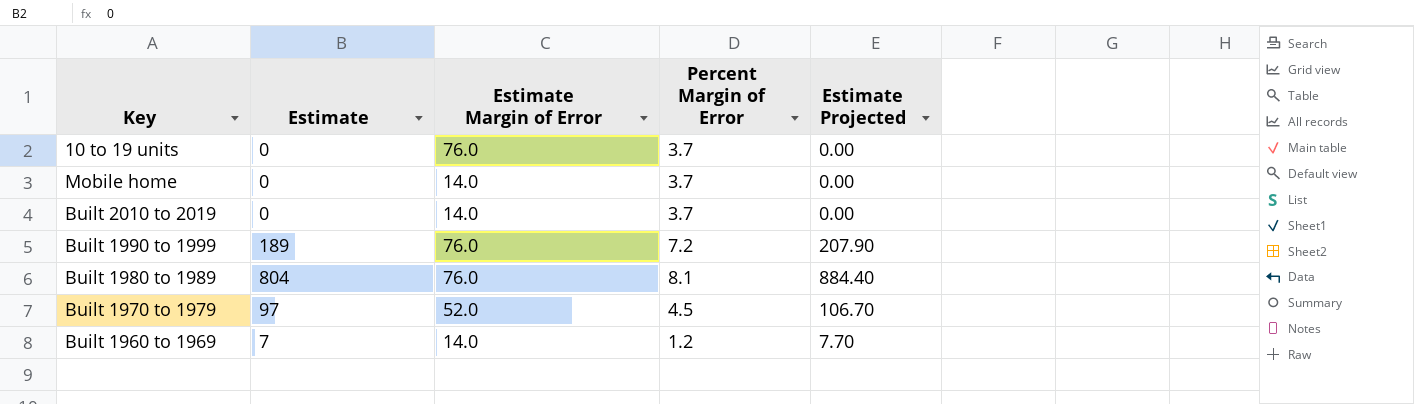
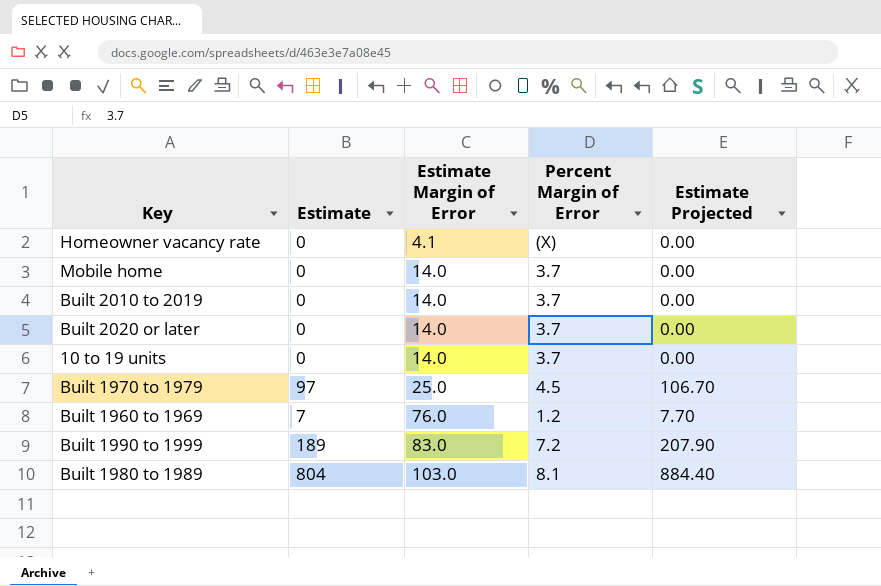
row order: none -> Estimate Margin of Error ascending
row Homeowner vacancy rate: none -> 0 | 4.1 | (X) | 0.00
row Built 2020 or later: none -> 0 | 14.0 | 3.7 | 0.00
10 to 19 units | Estimate Margin of Error: 76.0 -> 14.0
Built 1970 to 1979 | Estimate Margin of Error: 52.0 -> 25.0
Built 1960 to 1969 | Estimate Margin of Error: 14.0 -> 76.0
Built 1990 to 1999 | Estimate Margin of Error: 76.0 -> 83.0
Built 1980 to 1989 | Estimate Margin of Error: 76.0 -> 103.0

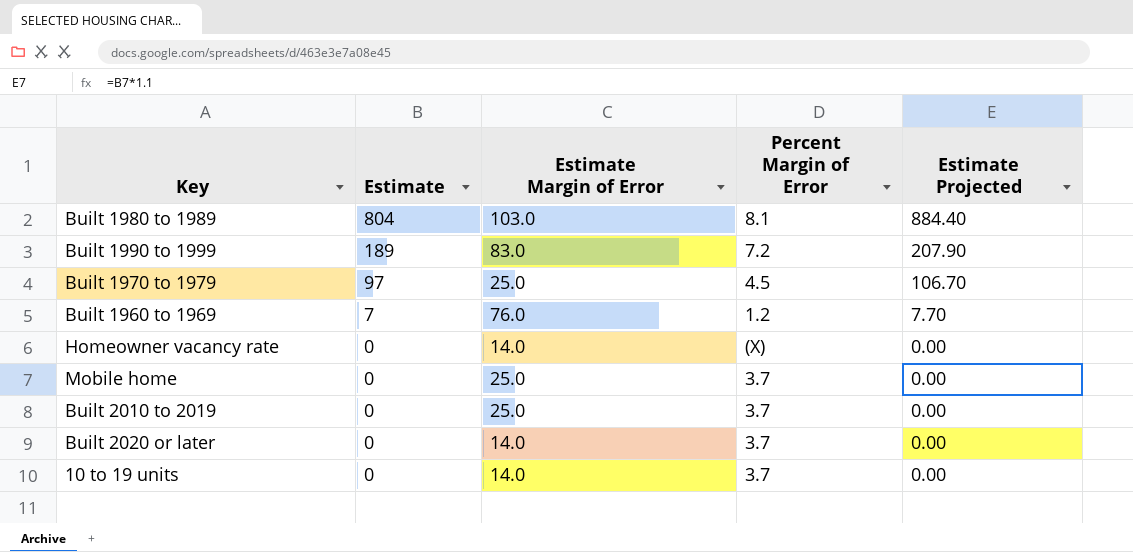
row order: Estimate Margin of Error ascending -> Estimate descending
Homeowner vacancy rate | Estimate Margin of Error: 4.1 -> 14.0
Mobile home | Estimate Margin of Error: 14.0 -> 25.0
Built 2010 to 2019 | Estimate Margin of Error: 14.0 -> 25.0

